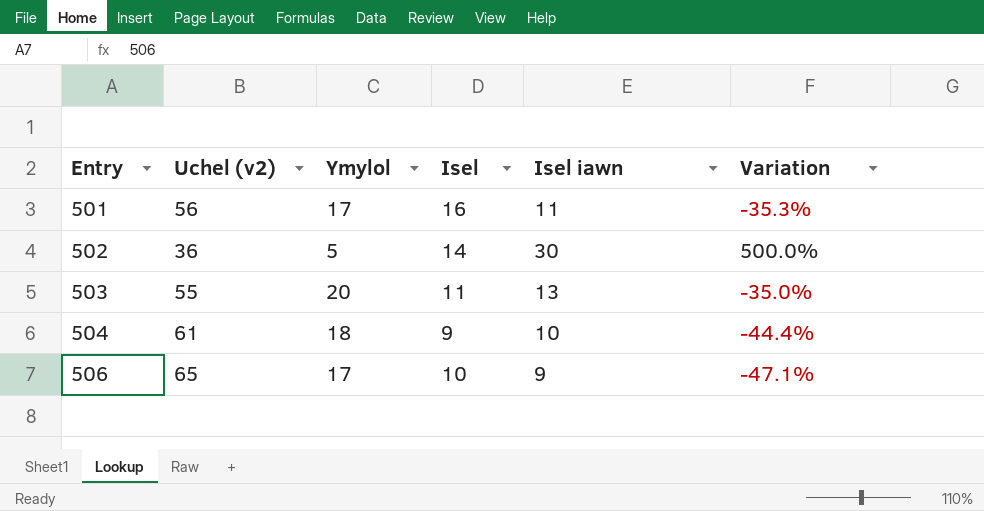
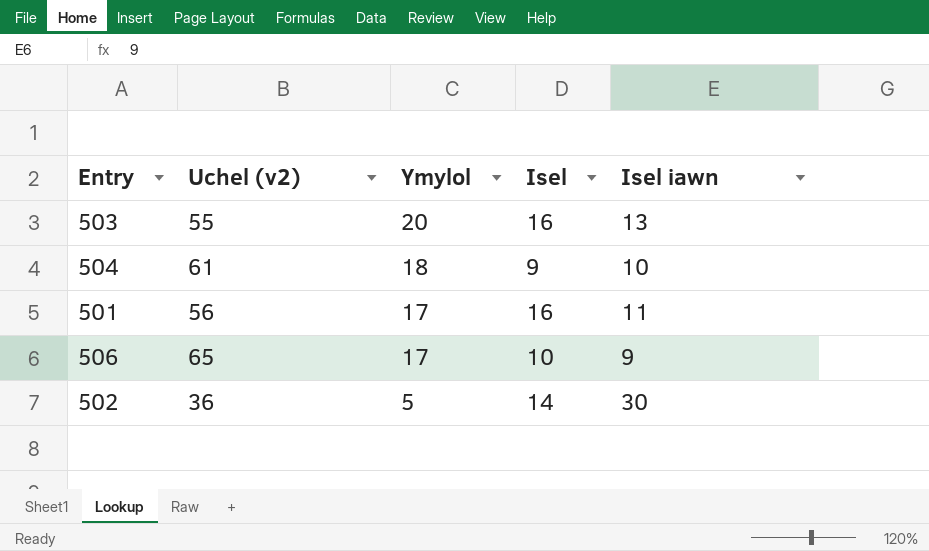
row order: Entry ascending -> Ymylol descending
column Variation | formula: ([Isel iawn] - [Ymylol]) / [Ymylol] -> none
503 | Isel: 11 -> 16

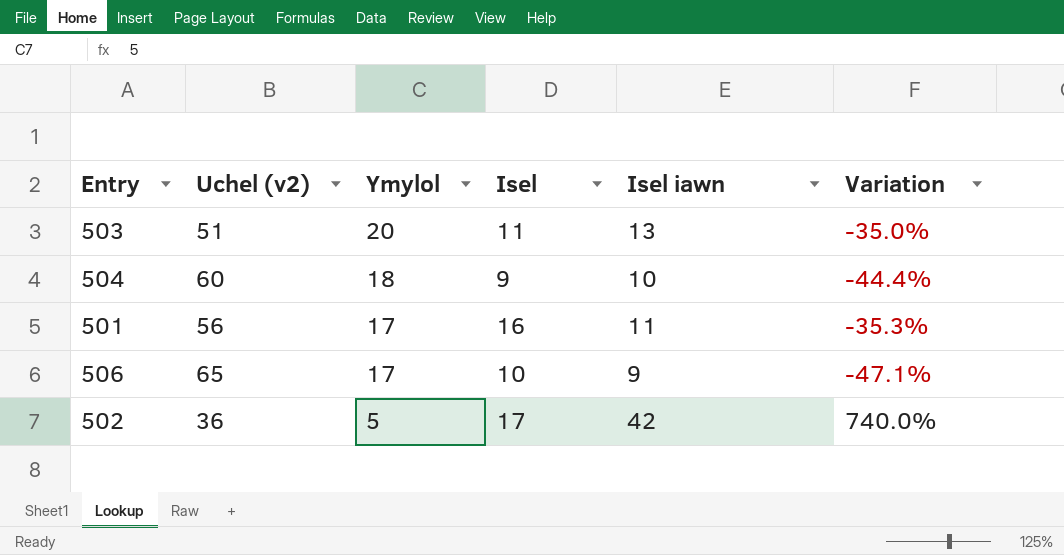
column Variation | formula: none -> ([Isel iawn] - [Ymylol]) / [Ymylol]
503 | Uchel (v2): 55 -> 51
503 | Isel: 16 -> 11
504 | Uchel (v2): 61 -> 60
502 | Isel: 14 -> 17
502 | Isel iawn: 30 -> 42

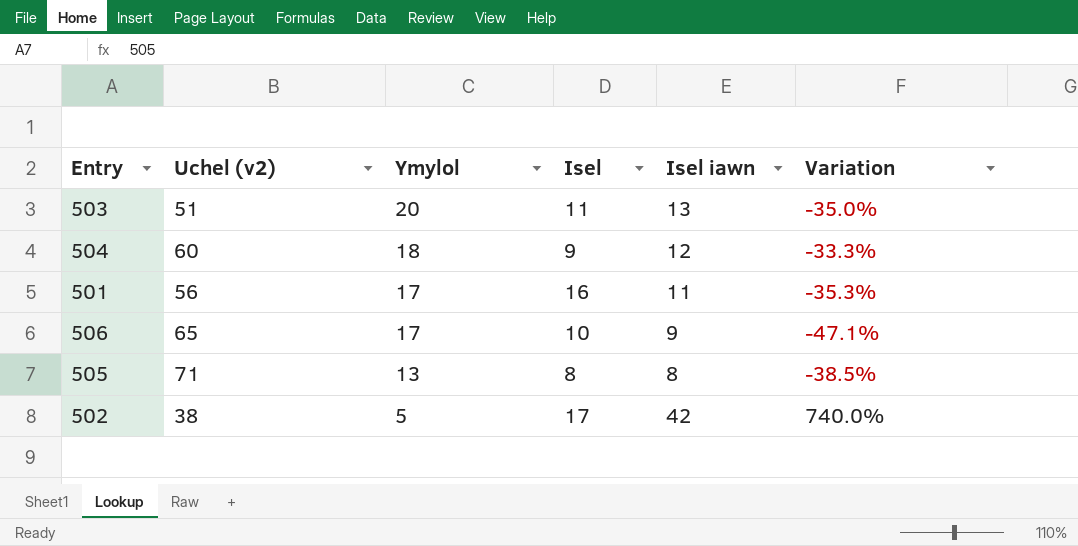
504 | Isel iawn: 10 -> 12
504 | Variation: -44.4% -> -33.3%
row 505: none -> 71 | 13 | 8 | 8 | -38.5%
502 | Uchel (v2): 36 -> 38

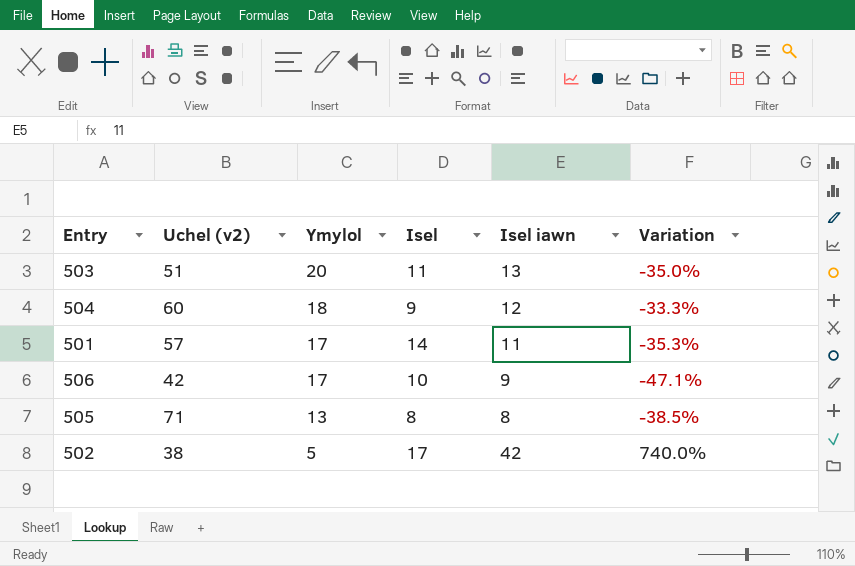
501 | Uchel (v2): 56 -> 57
501 | Isel: 16 -> 14
506 | Uchel (v2): 65 -> 42

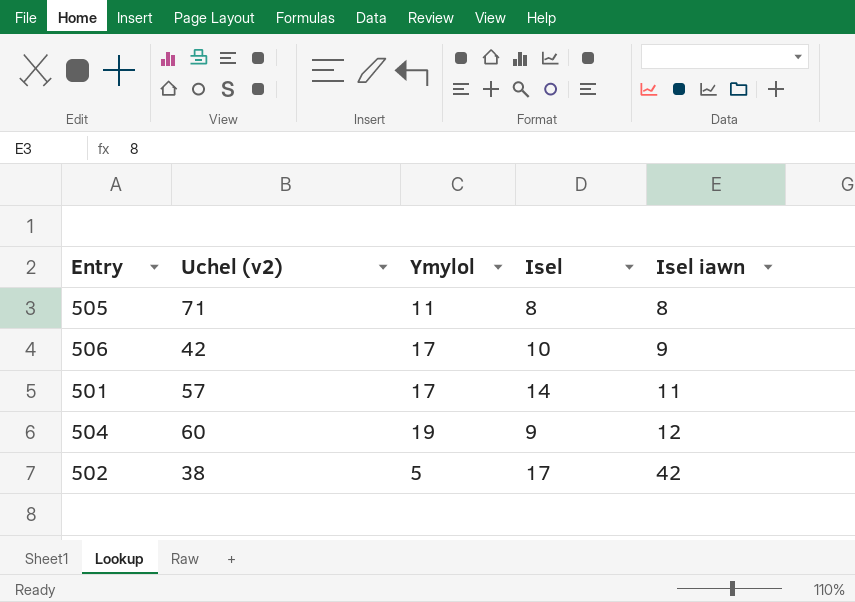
row order: Ymylol descending -> Isel iawn ascending
column Variation | formula: ([Isel iawn] - [Ymylol]) / [Ymylol] -> none
row 503: 51 | 20 | 11 | 13 | -35.0% -> none
505 | Ymylol: 13 -> 11
504 | Ymylol: 18 -> 19

